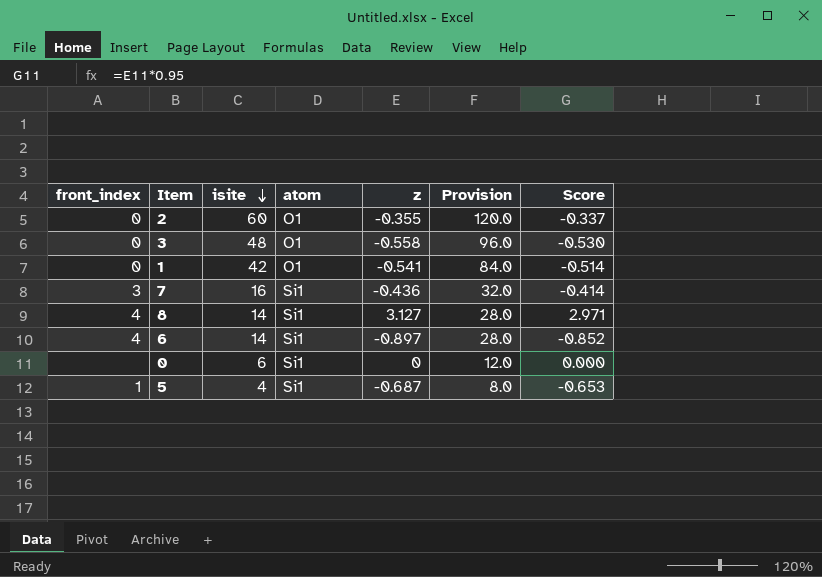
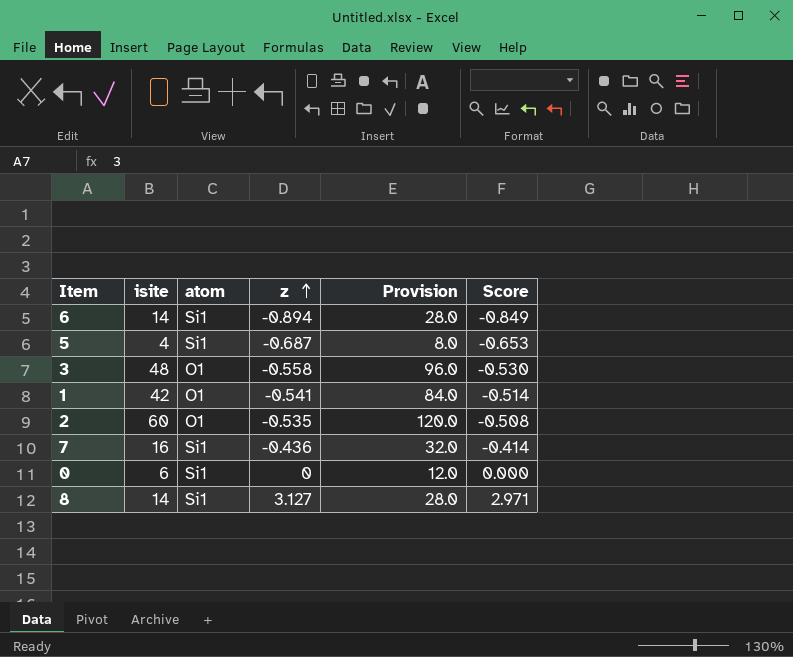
row order: isite descending -> z ascending
column front_index | position: 1 -> none
6 | z: -0.897 -> -0.894
6 | Score: -0.852 -> -0.849
2 | z: -0.355 -> -0.535
2 | Score: -0.337 -> -0.508

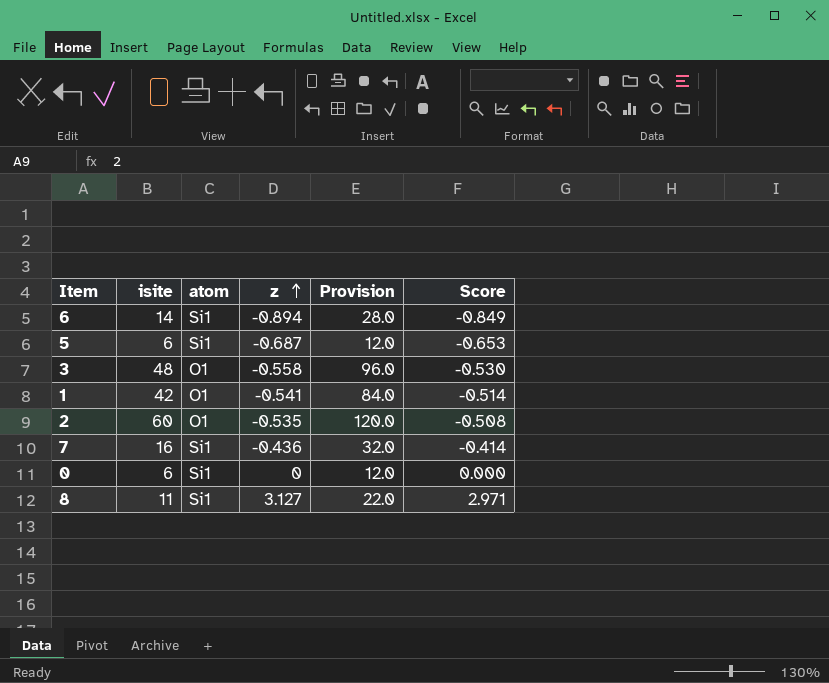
5 | isite: 4 -> 6
5 | Provision: 8.0 -> 12.0
8 | isite: 14 -> 11
8 | Provision: 28.0 -> 22.0

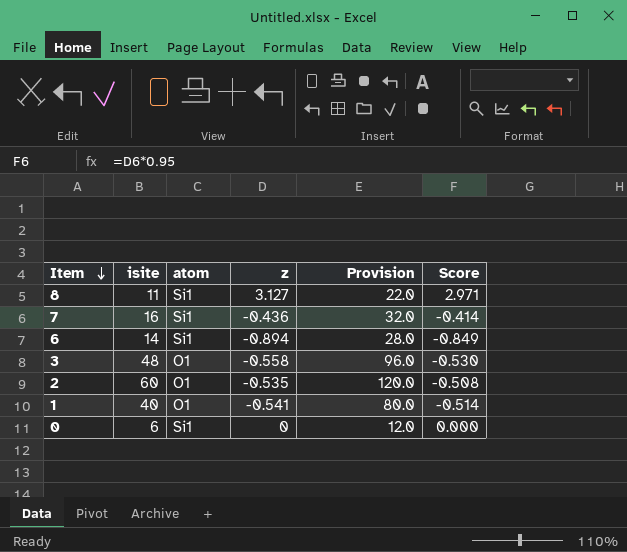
row order: z ascending -> Item descending
row 5: 6 | Si1 | -0.687 | 12.0 | -0.653 -> none
1 | isite: 42 -> 40
1 | Provision: 84.0 -> 80.0

